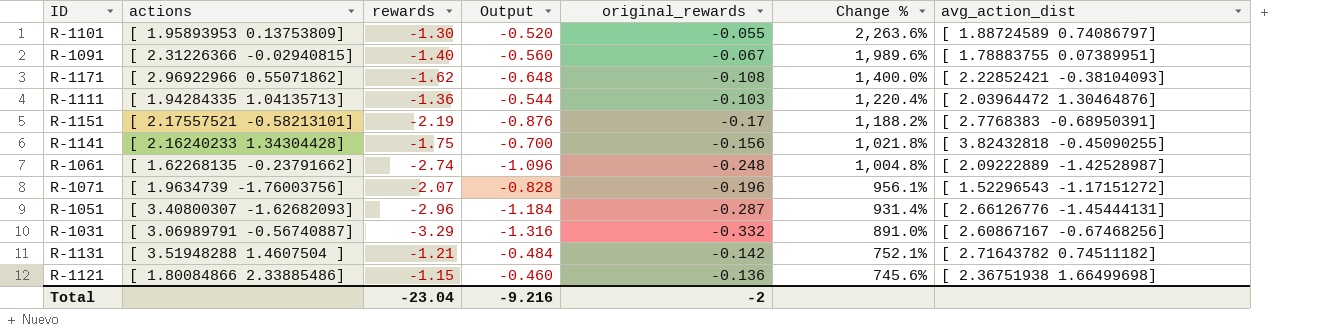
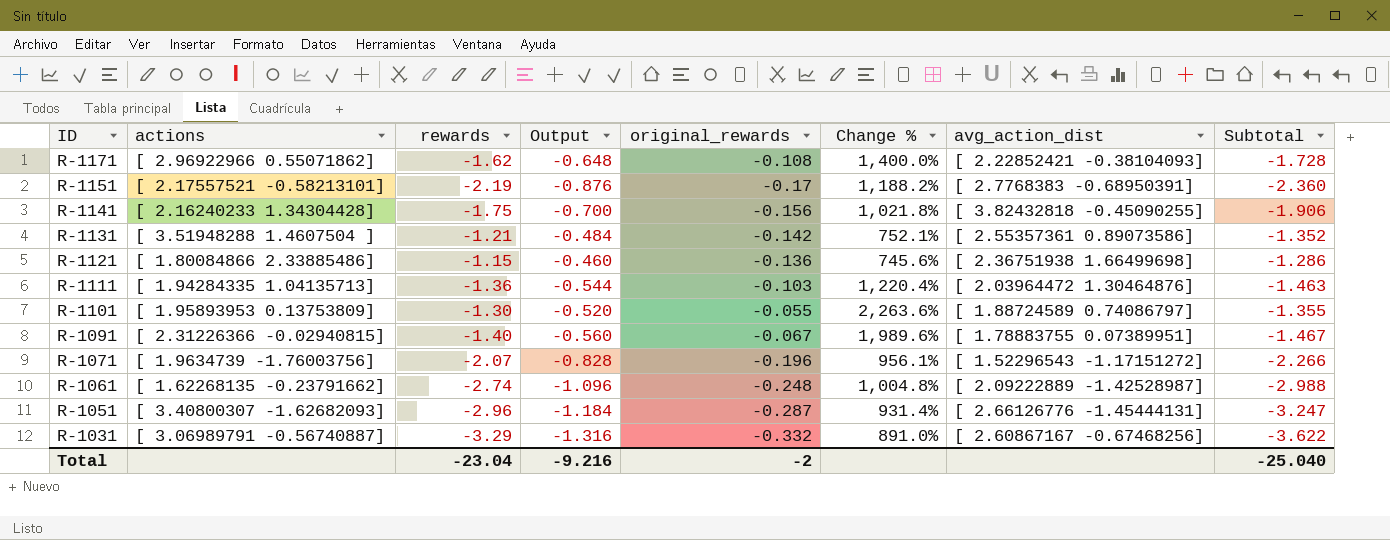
row order: Change % descending -> ID descending
column Subtotal | formula: none -> [rewards] + [original_rewards]
R-1131 | avg_action_dist: [ 2.71643782 0.74511182] -> [ 2.55357361 0.89073586]

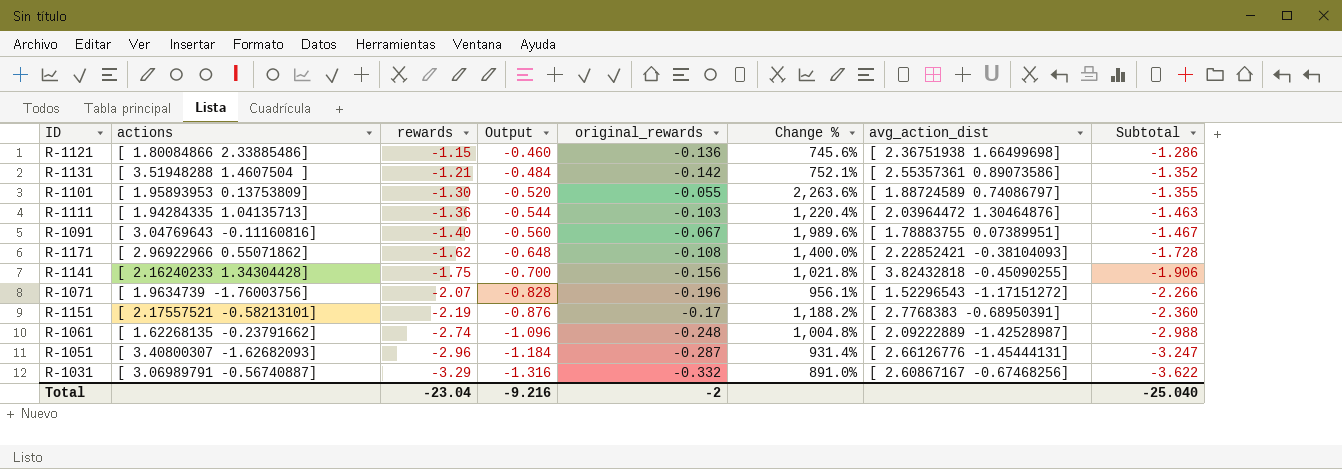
row order: ID descending -> rewards descending
R-1091 | actions: [ 2.31226366 -0.02940815] -> [ 3.04769643 -0.11160816]

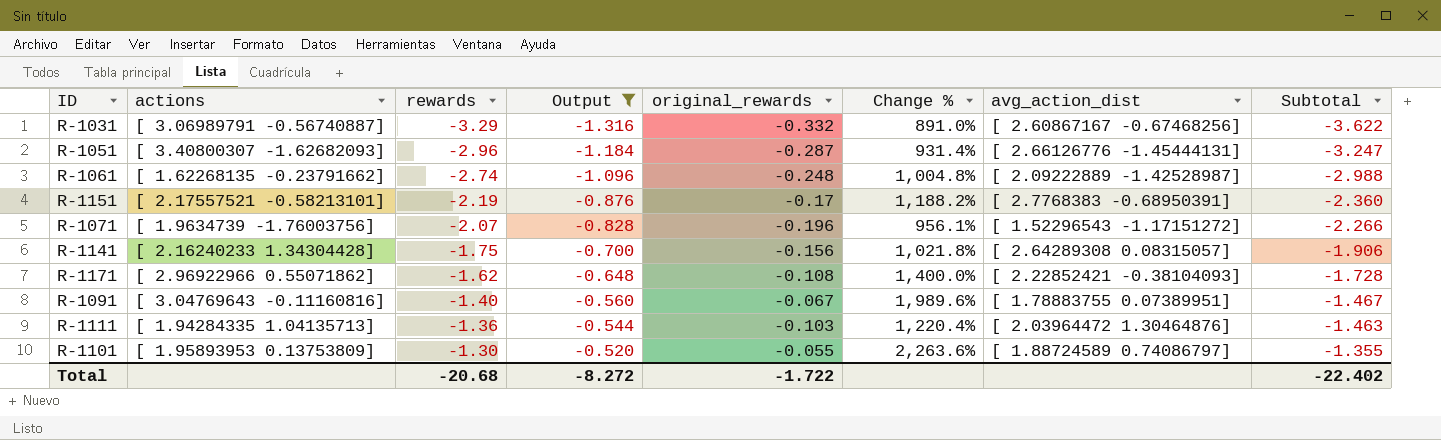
filter: none -> Output <= -0.520
row order: rewards descending -> rewards ascending
R-1141 | avg_action_dist: [ 3.82432818 -0.45090255] -> [ 2.64289308 0.08315057]
Total | rewards: -23.04 -> -20.68
Total | Output: -9.216 -> -8.272
Total | original_rewards: -2 -> -1.722
Total | Subtotal: -25.040 -> -22.402

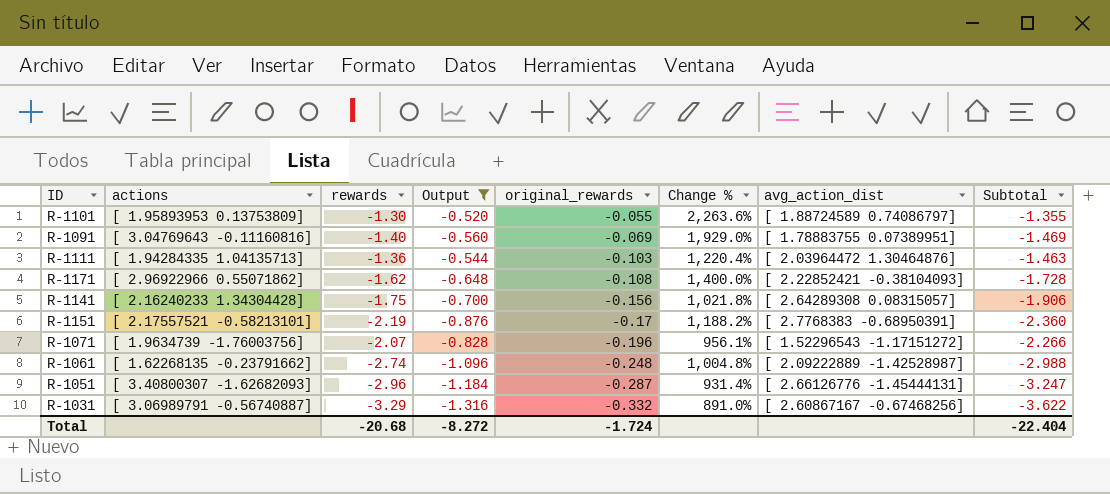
row order: rewards ascending -> original_rewards descending
R-1091 | original_rewards: -0.067 -> -0.069
R-1091 | Change %: 1,989.6% -> 1,929.0%
R-1091 | Subtotal: -1.467 -> -1.469
Total | original_rewards: -1.722 -> -1.724
Total | Subtotal: -22.402 -> -22.404

